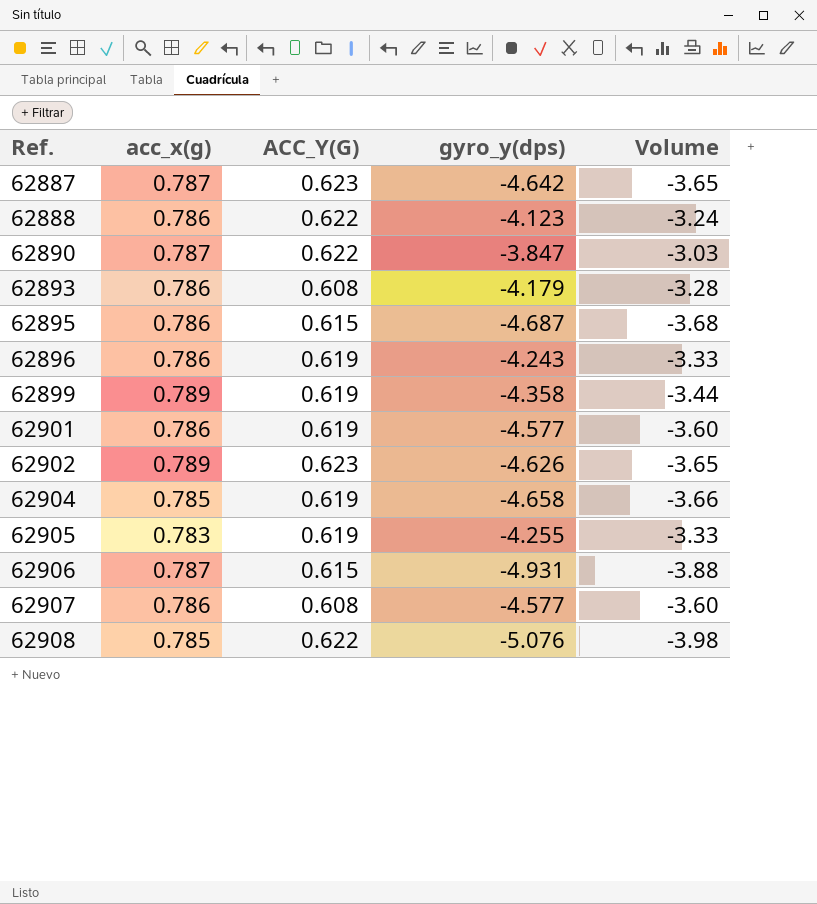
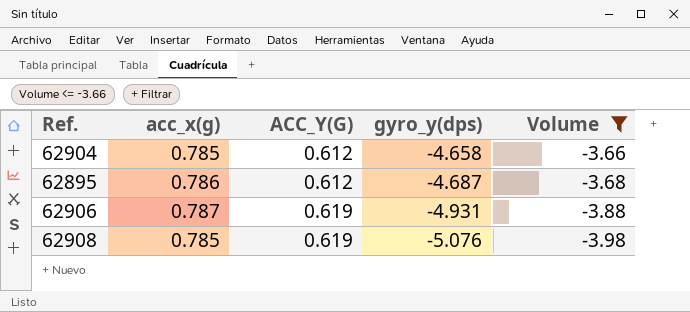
filter: none -> Volume <= -3.66
row order: Ref. ascending -> ACC_Y(G) ascending
62904 | ACC_Y(G): 0.619 -> 0.612
62895 | ACC_Y(G): 0.615 -> 0.612
62906 | ACC_Y(G): 0.615 -> 0.619
62908 | ACC_Y(G): 0.622 -> 0.619

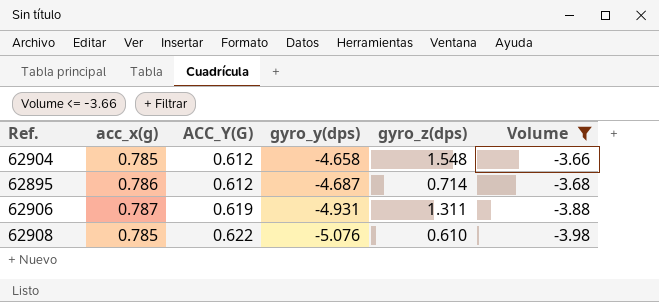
column gyro_z(dps) | position: none -> 5
62908 | ACC_Y(G): 0.619 -> 0.622

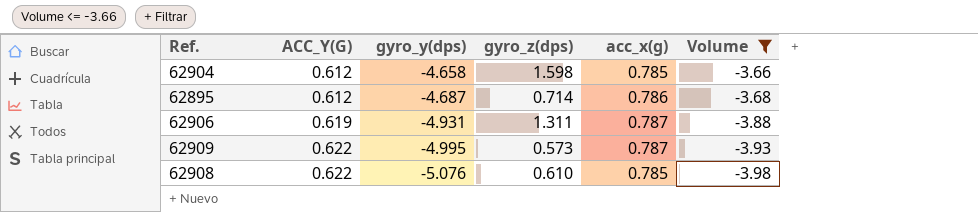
column acc_x(g) | position: 2 -> 5
62904 | gyro_z(dps): 1.548 -> 1.598
row 62909: none -> 0.622 | -4.995 | 0.573 | 0.787 | -3.93

